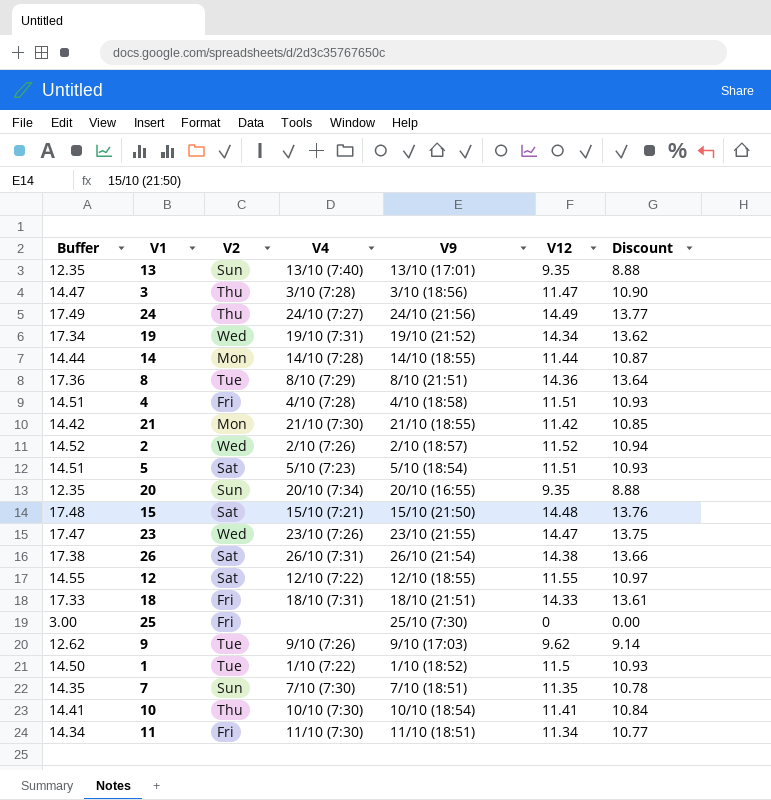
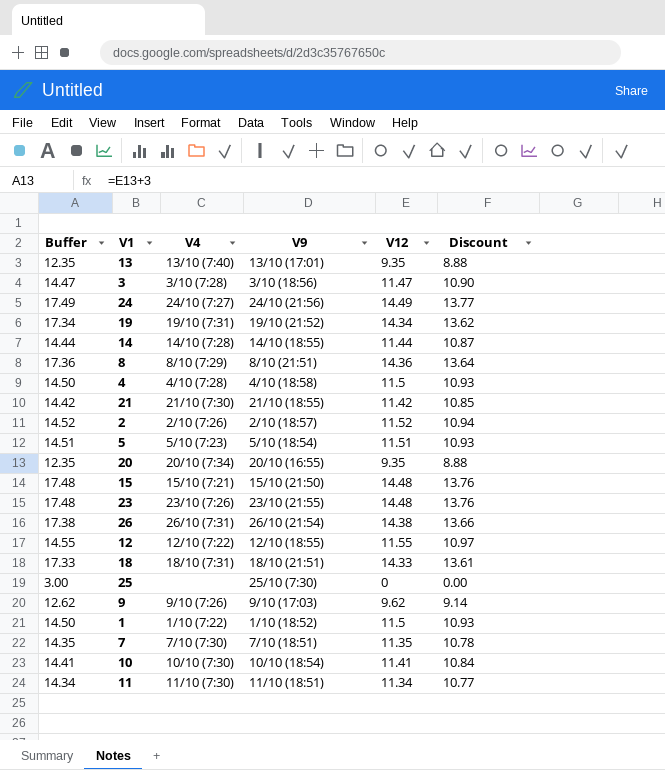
column V2 | position: 3 -> none
4 | Buffer: 14.51 -> 14.50
4 | V12: 11.51 -> 11.5
23 | Buffer: 17.47 -> 17.48
23 | V12: 14.47 -> 14.48
23 | Discount: 13.75 -> 13.76

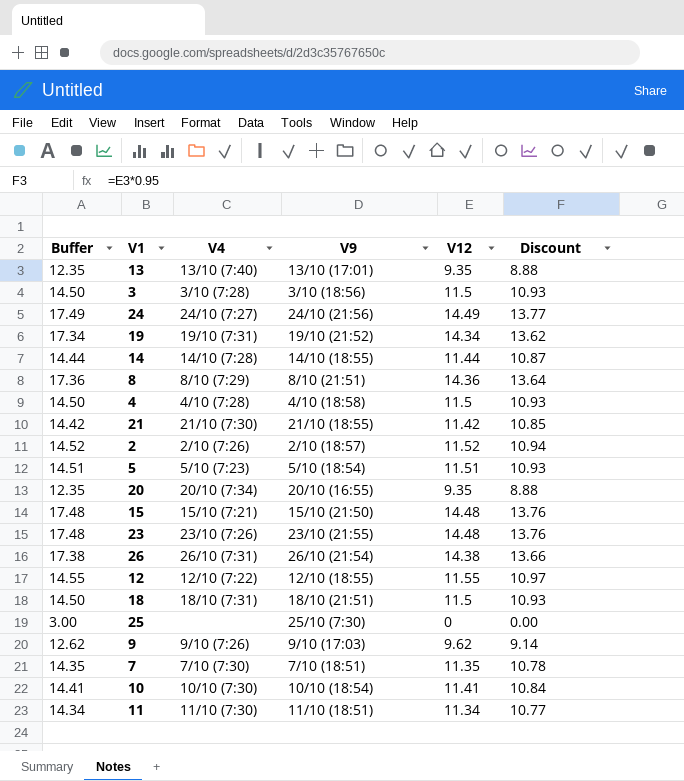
row 1: 14.50 | 1/10 (7:22) | 1/10 (18:52) | 11.5 | 10.93 -> none
3 | Buffer: 14.47 -> 14.50
3 | V12: 11.47 -> 11.5
3 | Discount: 10.90 -> 10.93
18 | Buffer: 17.33 -> 14.50
18 | V12: 14.33 -> 11.5
18 | Discount: 13.61 -> 10.93

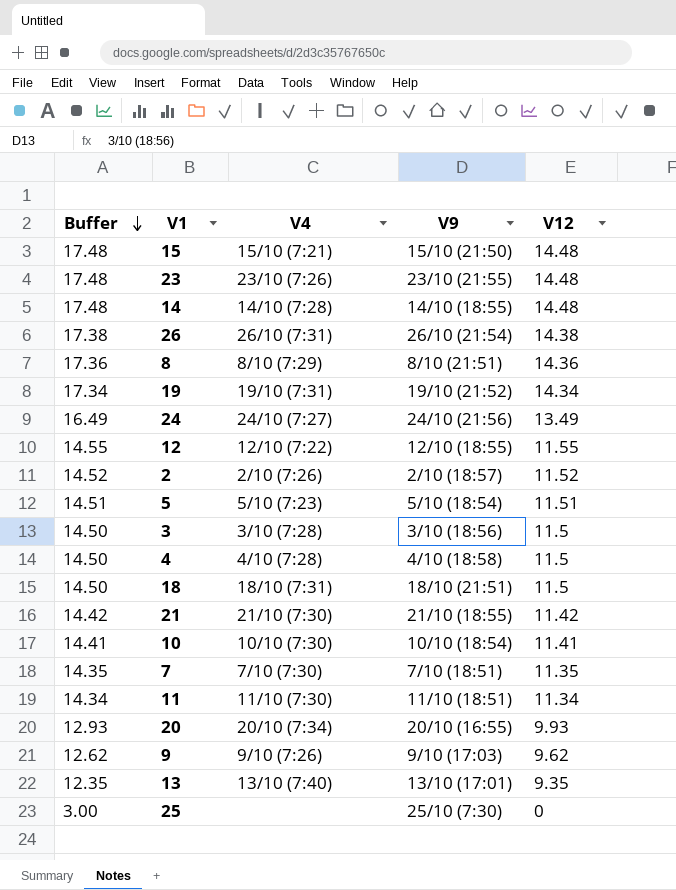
row order: none -> Buffer descending
column Discount | formula: [V12] * 0.95 -> none
14 | Buffer: 14.44 -> 17.48
14 | V12: 11.44 -> 14.48
24 | Buffer: 17.49 -> 16.49
24 | V12: 14.49 -> 13.49
20 | Buffer: 12.35 -> 12.93
20 | V12: 9.35 -> 9.93

